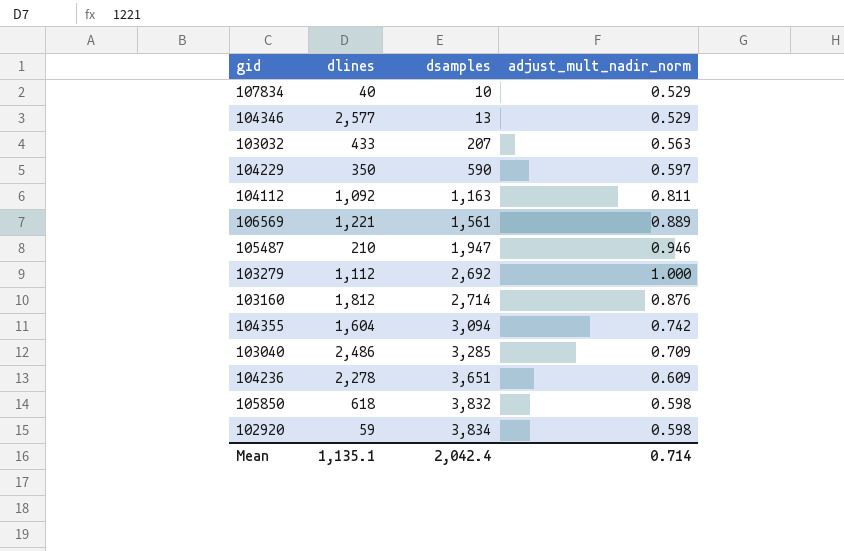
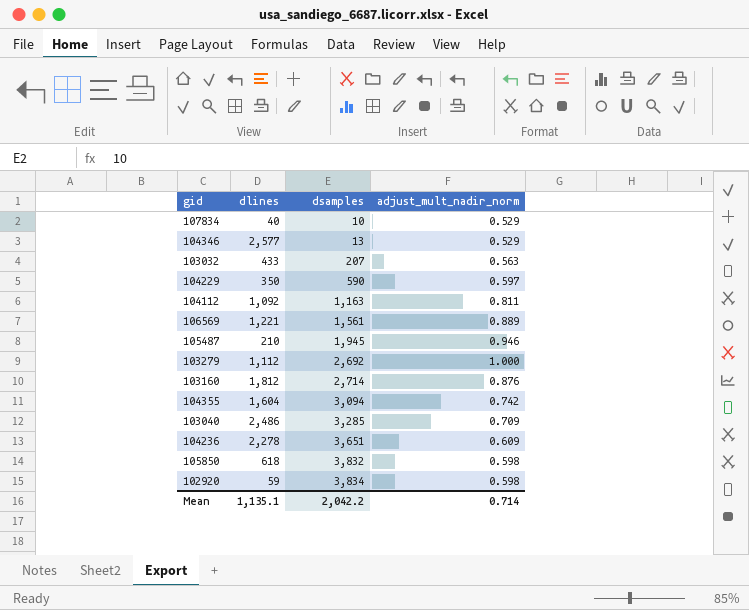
105487 | dsamples: 1,947 -> 1,945
Mean | dsamples: 2,042.4 -> 2,042.2

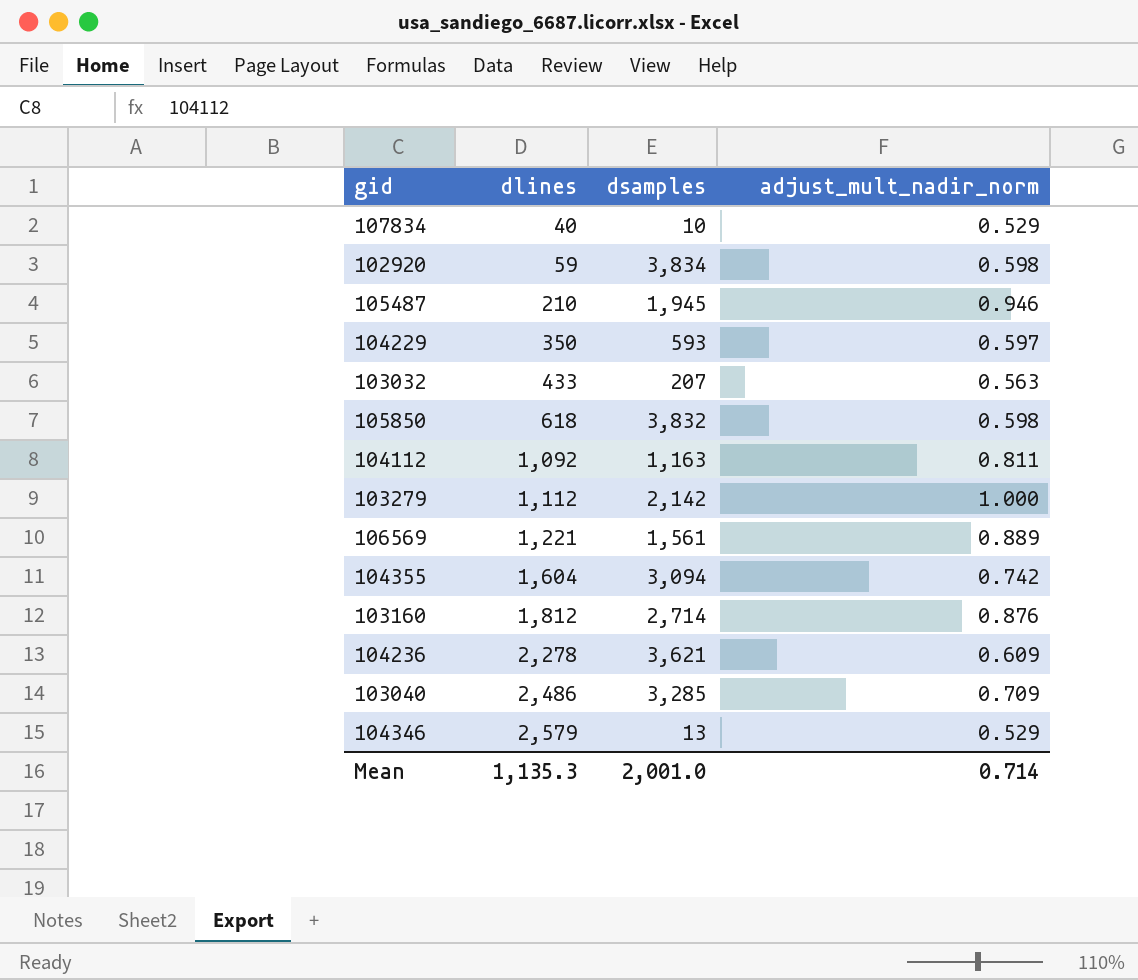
row order: dsamples ascending -> dlines ascending
104229 | dsamples: 590 -> 593
103279 | dsamples: 2,692 -> 2,142
104236 | dsamples: 3,651 -> 3,621
104346 | dlines: 2,577 -> 2,579
Mean | dlines: 1,135.1 -> 1,135.3
Mean | dsamples: 2,042.2 -> 2,001.0

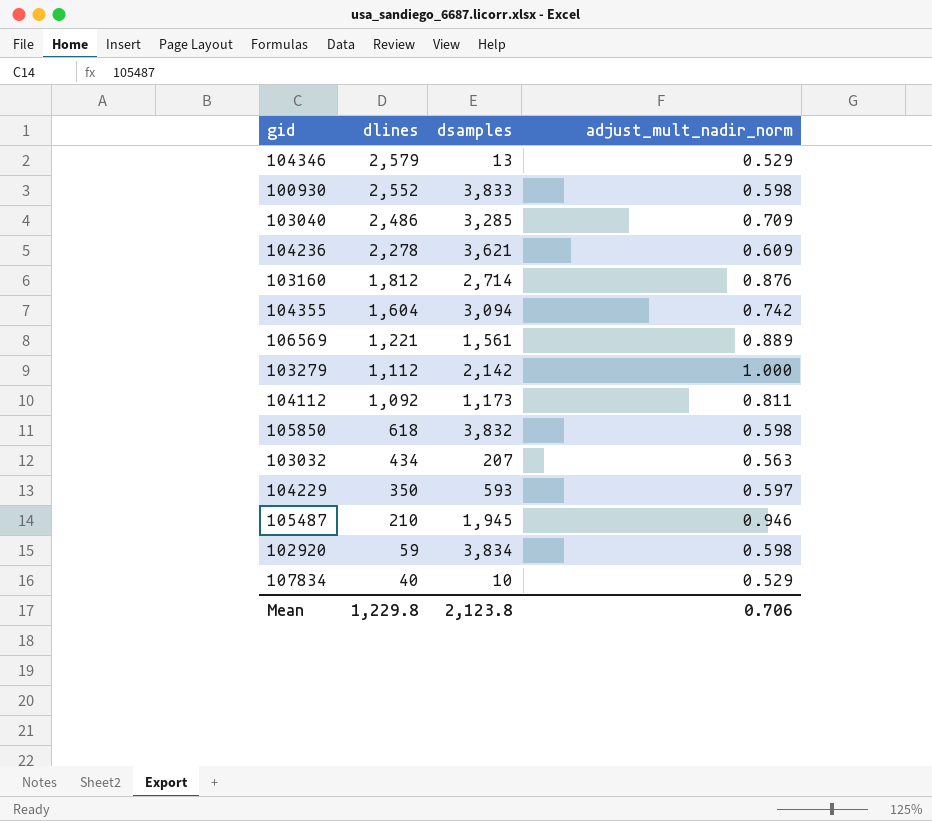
row order: dlines ascending -> dlines descending
row 100930: none -> 2,552 | 3,833 | 0.598
104112 | dsamples: 1,163 -> 1,173
103032 | dlines: 433 -> 434
Mean | dlines: 1,135.3 -> 1,229.8
Mean | dsamples: 2,001.0 -> 2,123.8
Mean | adjust_mult_nadir_norm: 0.714 -> 0.706

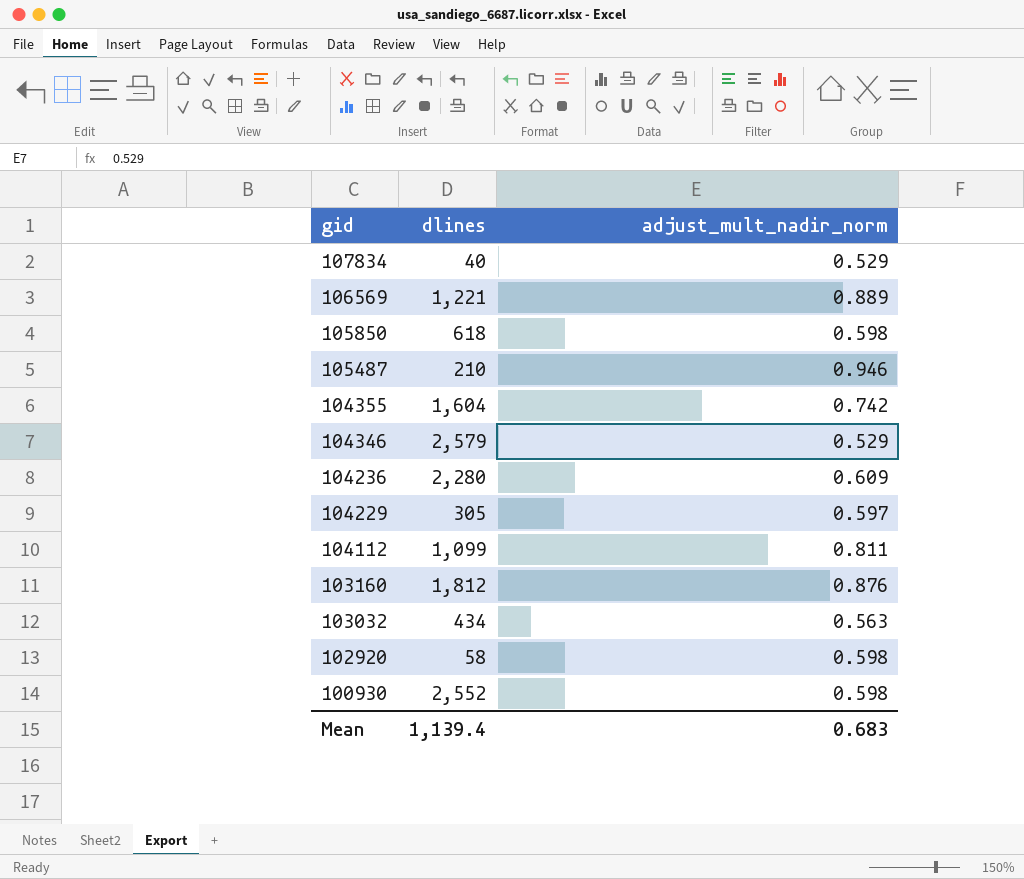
row order: dlines descending -> gid descending
column dsamples | position: 3 -> none
row 103040: 2,486 | 3,285 | 0.709 -> none
row 103279: 1,112 | 2,142 | 1.000 -> none
104236 | dlines: 2,278 -> 2,280
104229 | dlines: 350 -> 305
104112 | dlines: 1,092 -> 1,099
102920 | dlines: 59 -> 58
Mean | dlines: 1,229.8 -> 1,139.4
Mean | adjust_mult_nadir_norm: 0.706 -> 0.683

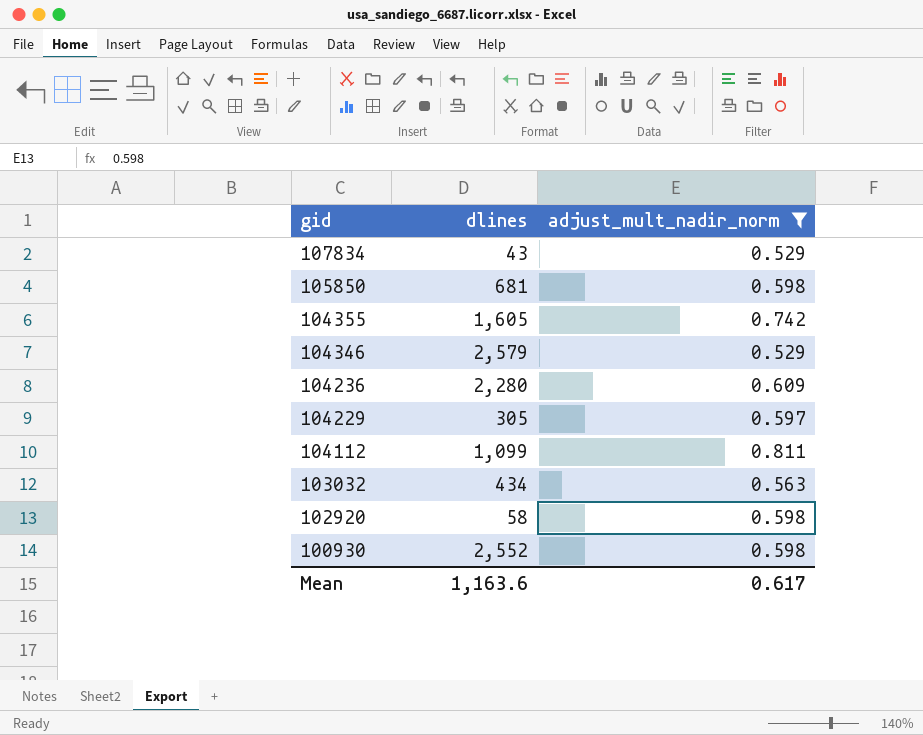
filter: none -> adjust_mult_nadir_norm <= 0.811
107834 | dlines: 40 -> 43
105850 | dlines: 618 -> 681
104355 | dlines: 1,604 -> 1,605
Mean | dlines: 1,139.4 -> 1,163.6
Mean | adjust_mult_nadir_norm: 0.683 -> 0.617

